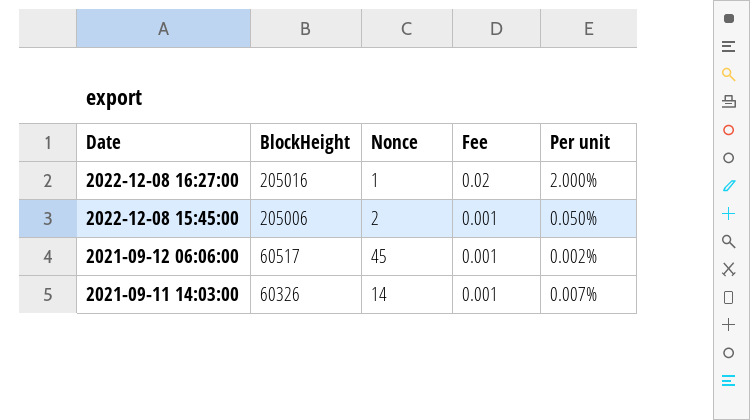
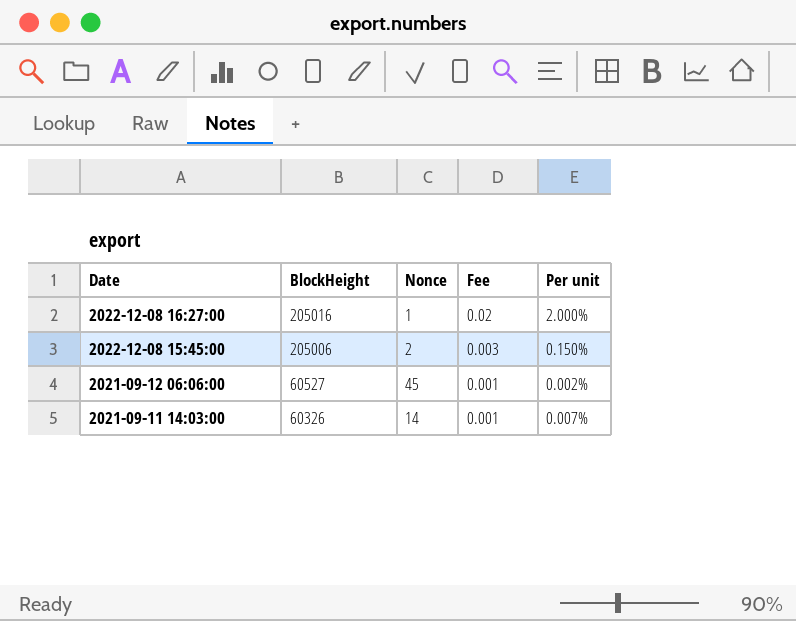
2022-12-08 15:45:00 | Fee: 0.001 -> 0.003
2022-12-08 15:45:00 | Per unit: 0.050% -> 0.150%
2021-09-12 06:06:00 | BlockHeight: 60517 -> 60527

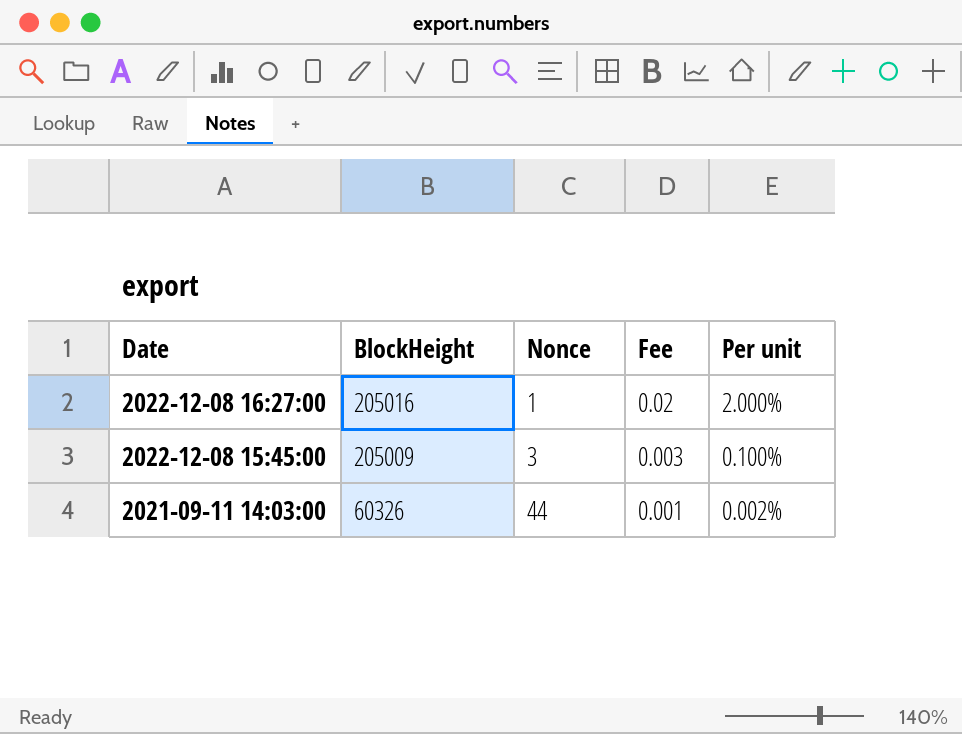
row 2021-09-12 06:06:00: 60527 | 45 | 0.001 | 0.002% -> none
2022-12-08 15:45:00 | BlockHeight: 205006 -> 205009
2022-12-08 15:45:00 | Nonce: 2 -> 3
2022-12-08 15:45:00 | Per unit: 0.150% -> 0.100%
2021-09-11 14:03:00 | Nonce: 14 -> 44
2021-09-11 14:03:00 | Per unit: 0.007% -> 0.002%

